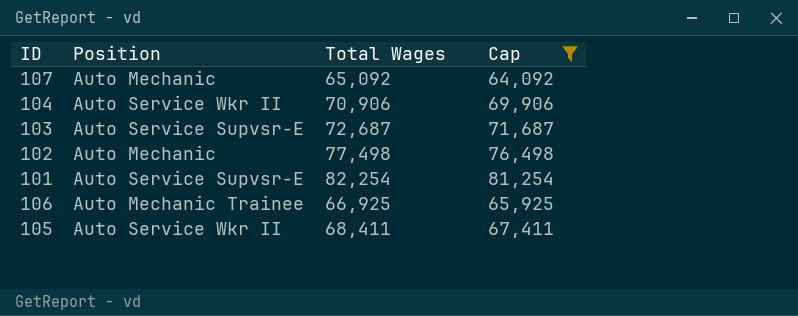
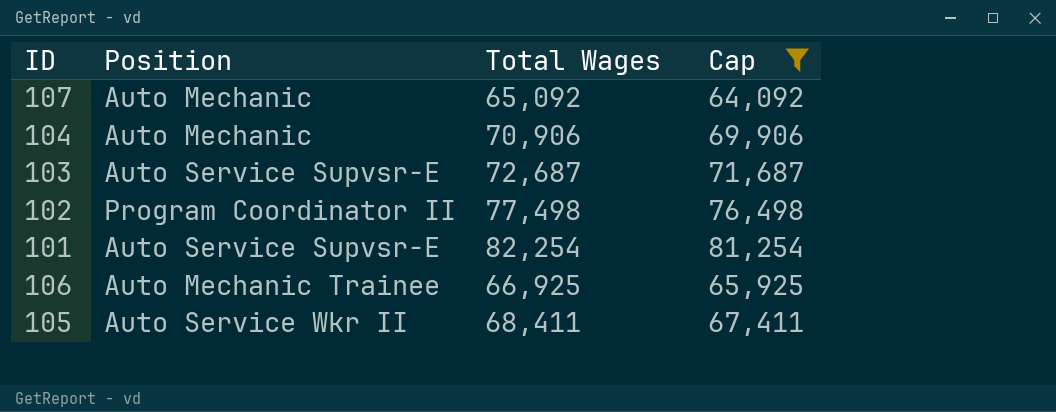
104 | Position: Auto Service Wkr II -> Auto Mechanic
102 | Position: Auto Mechanic -> Program Coordinator II

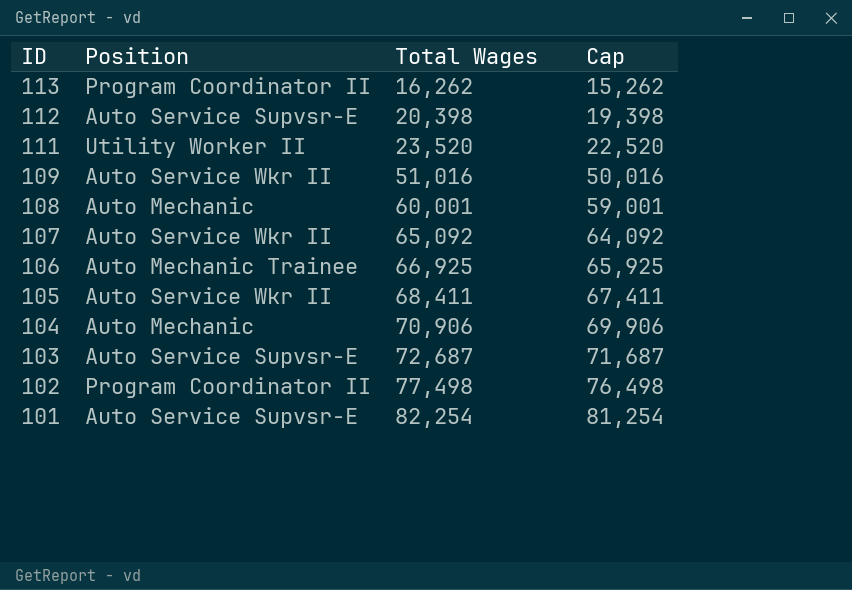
filter: Cap >= 64,092 -> none
row order: none -> ID descending
107 | Position: Auto Mechanic -> Auto Service Wkr II

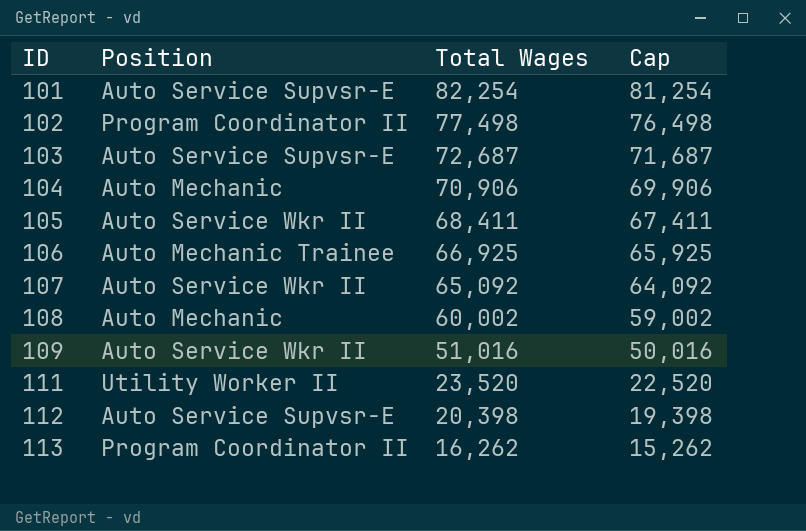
row order: ID descending -> ID ascending
108 | Total Wages: 60,001 -> 60,002
108 | Cap: 59,001 -> 59,002

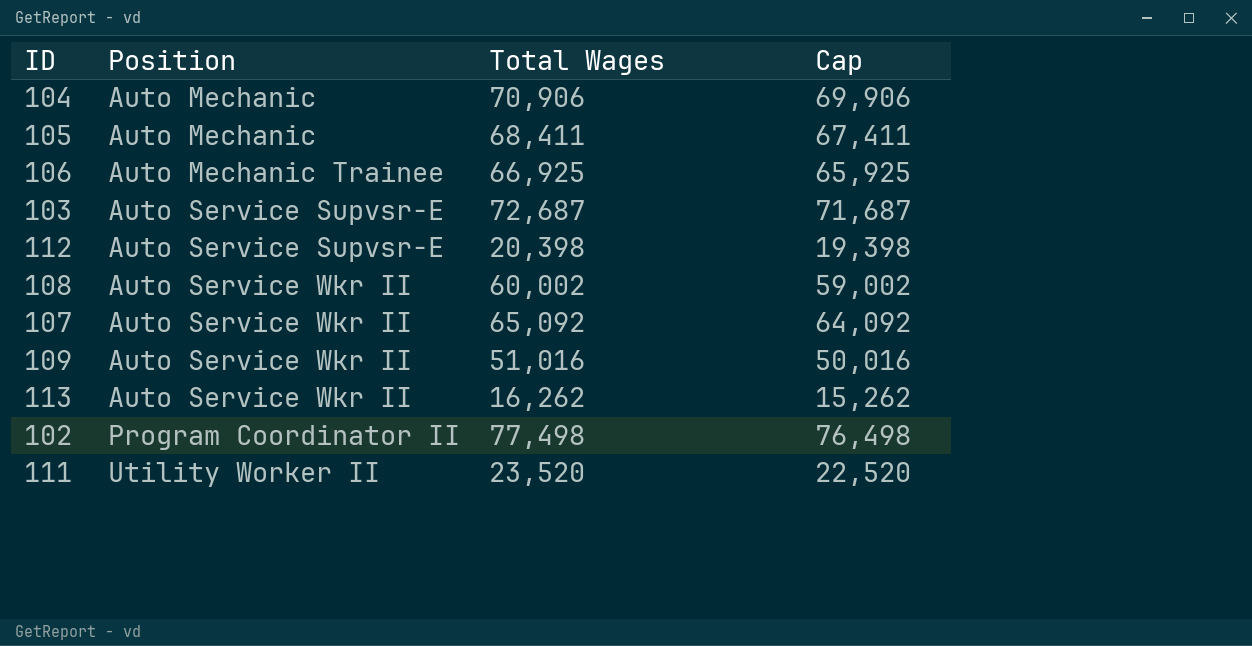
row order: ID ascending -> Position ascending
row 101: Auto Service Supvsr-E | 82,254 | 81,254 -> none
105 | Position: Auto Service Wkr II -> Auto Mechanic
108 | Position: Auto Mechanic -> Auto Service Wkr II
113 | Position: Program Coordinator II -> Auto Service Wkr II

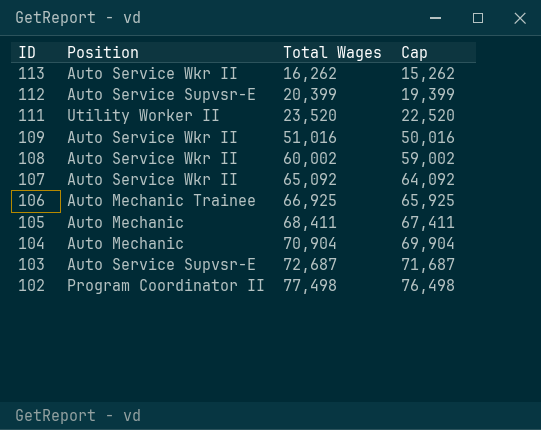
row order: Position ascending -> ID descending
112 | Total Wages: 20,398 -> 20,399
112 | Cap: 19,398 -> 19,399
104 | Total Wages: 70,906 -> 70,904
104 | Cap: 69,906 -> 69,904

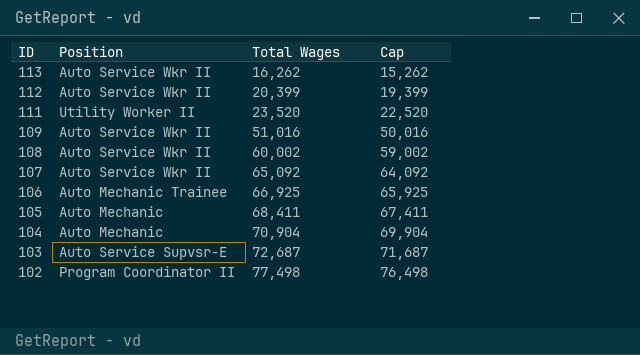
112 | Position: Auto Service Supvsr-E -> Auto Service Wkr II

